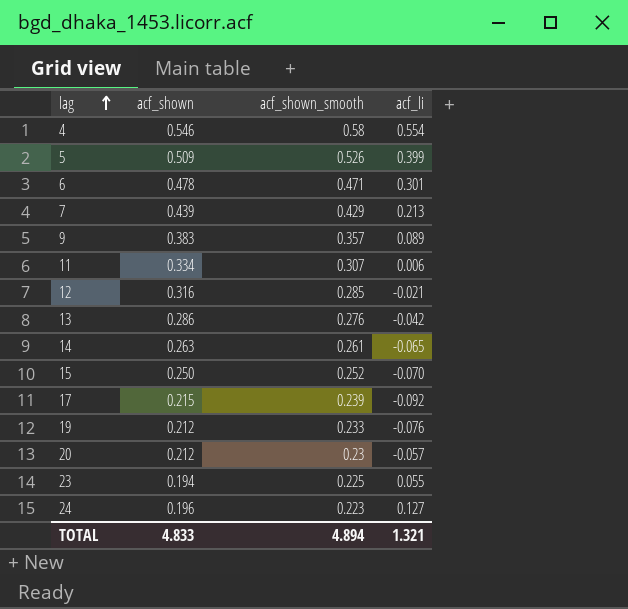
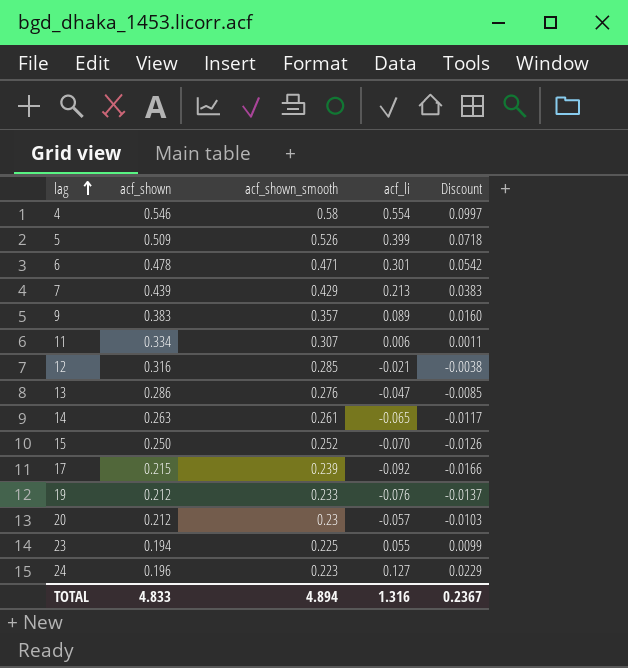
column Discount | formula: none -> [acf_li] * 0.18
13 | acf_li: -0.042 -> -0.047
TOTAL | acf_li: 1.321 -> 1.316

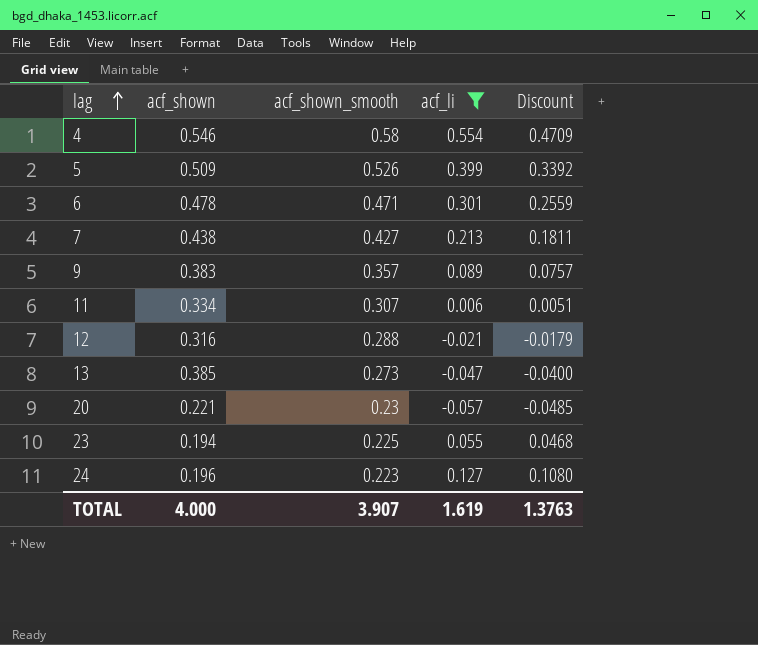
filter: none -> acf_li >= -0.057
column Discount | formula: [acf_li] * 0.18 -> [acf_li] * 0.85
7 | acf_shown: 0.439 -> 0.438
7 | acf_shown_smooth: 0.429 -> 0.427
12 | acf_shown_smooth: 0.285 -> 0.288
13 | acf_shown: 0.286 -> 0.385
13 | acf_shown_smooth: 0.276 -> 0.273
20 | acf_shown: 0.212 -> 0.221
TOTAL | acf_shown: 4.833 -> 4.000
TOTAL | acf_shown_smooth: 4.894 -> 3.907
TOTAL | acf_li: 1.316 -> 1.619
TOTAL | Discount: 0.2367 -> 1.3763

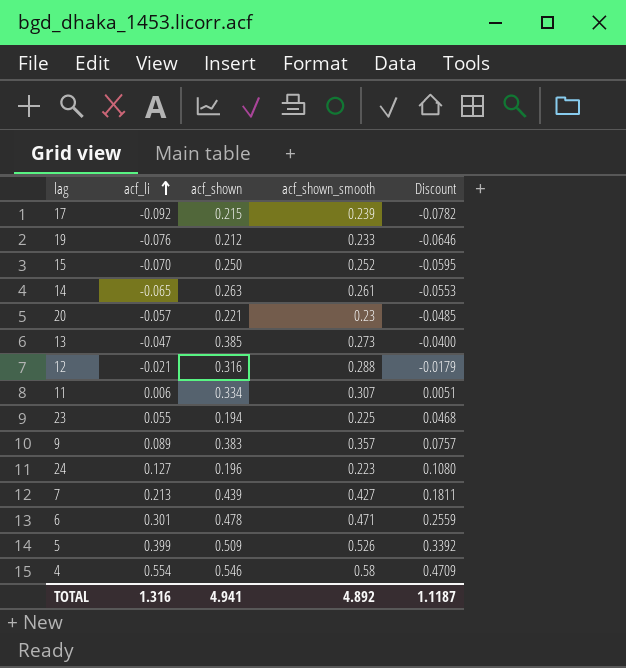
filter: acf_li >= -0.057 -> none
row order: lag ascending -> acf_li ascending
column acf_li | position: 4 -> 2
7 | acf_shown: 0.438 -> 0.439
TOTAL | acf_li: 1.619 -> 1.316
TOTAL | acf_shown: 4.000 -> 4.941
TOTAL | acf_shown_smooth: 3.907 -> 4.892
TOTAL | Discount: 1.3763 -> 1.1187

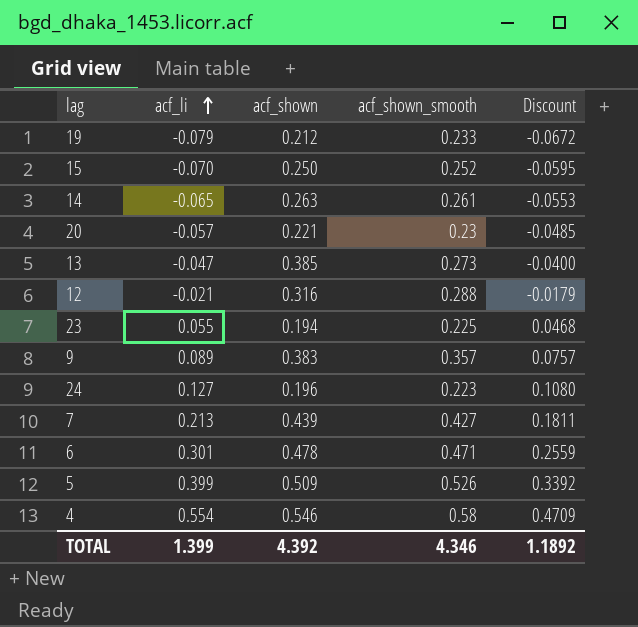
row 17: -0.092 | 0.215 | 0.239 | -0.0782 -> none
row 11: 0.006 | 0.334 | 0.307 | 0.0051 -> none
19 | acf_li: -0.076 -> -0.079
19 | Discount: -0.0646 -> -0.0672
TOTAL | acf_li: 1.316 -> 1.399
TOTAL | acf_shown: 4.941 -> 4.392
TOTAL | acf_shown_smooth: 4.892 -> 4.346
TOTAL | Discount: 1.1187 -> 1.1892

